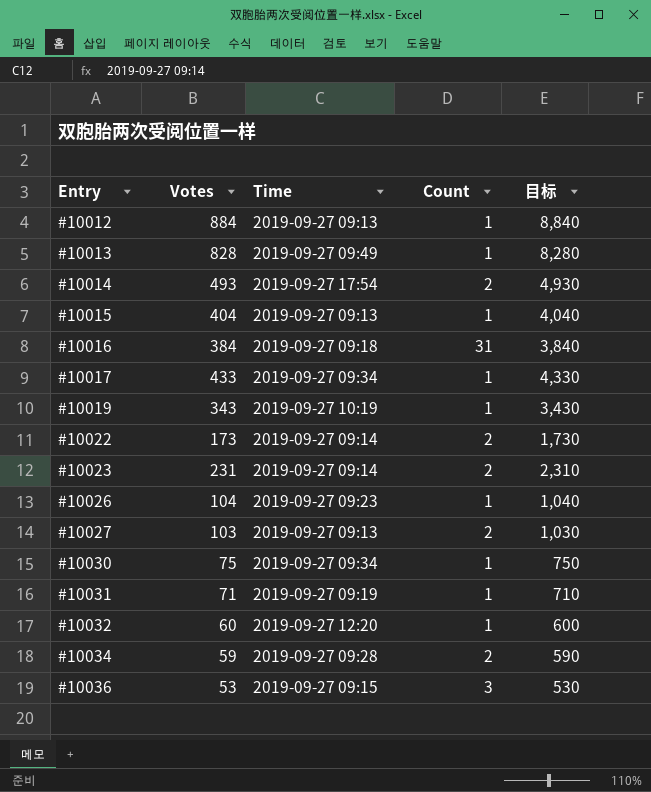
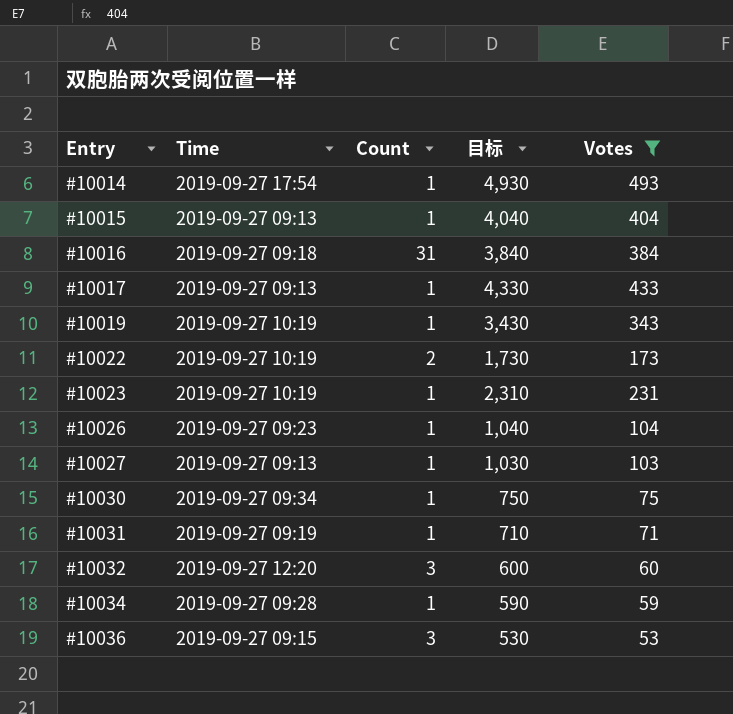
filter: none -> Votes <= 493
column Votes | position: 2 -> 5
#10014 | Count: 2 -> 1
#10017 | Time: 2019-09-27 09:34 -> 2019-09-27 09:13
#10022 | Time: 2019-09-27 09:14 -> 2019-09-27 10:19
#10023 | Time: 2019-09-27 09:14 -> 2019-09-27 10:19
#10023 | Count: 2 -> 1
#10027 | Count: 2 -> 1
#10032 | Count: 1 -> 3
#10034 | Count: 2 -> 1

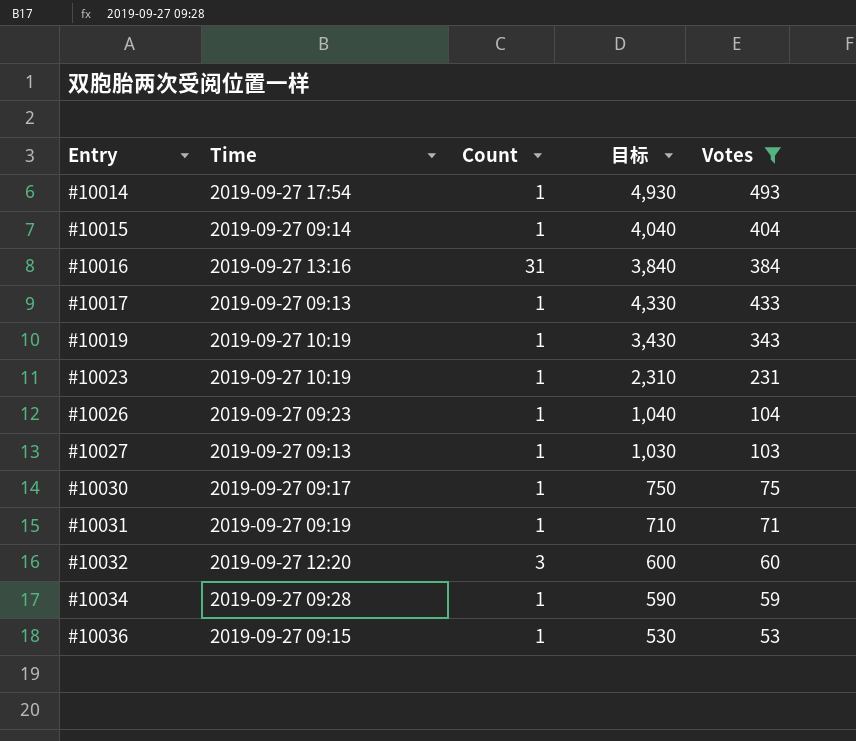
row #10022: 2019-09-27 10:19 | 2 | 1,730 | 173 -> none
#10015 | Time: 2019-09-27 09:13 -> 2019-09-27 09:14
#10016 | Time: 2019-09-27 09:18 -> 2019-09-27 13:16
#10030 | Time: 2019-09-27 09:34 -> 2019-09-27 09:17
#10036 | Count: 3 -> 1

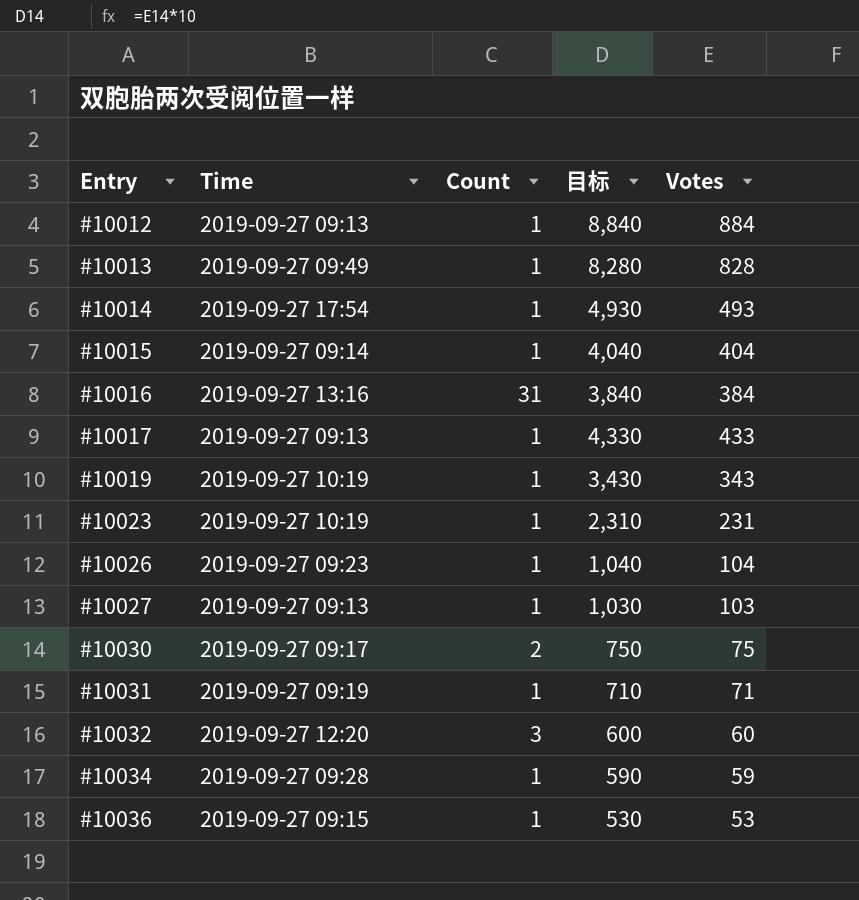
filter: Votes <= 493 -> none
#10030 | Count: 1 -> 2

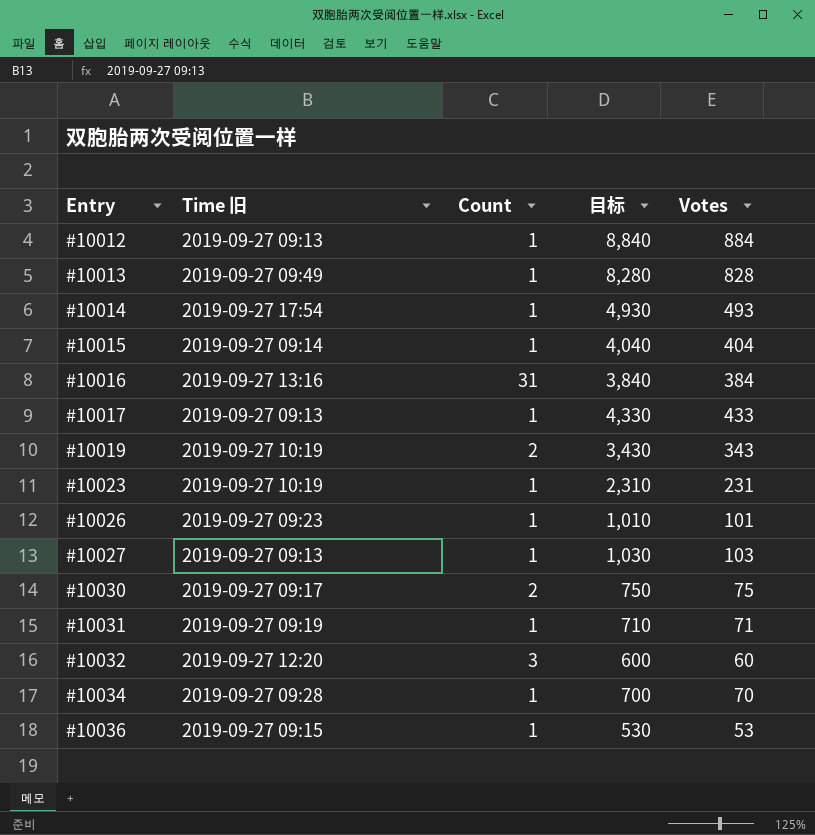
column name: Time -> Time 旧
#10019 | Count: 1 -> 2
#10026 | 目标: 1,040 -> 1,010
#10026 | Votes: 104 -> 101
#10034 | 目标: 590 -> 700
#10034 | Votes: 59 -> 70

